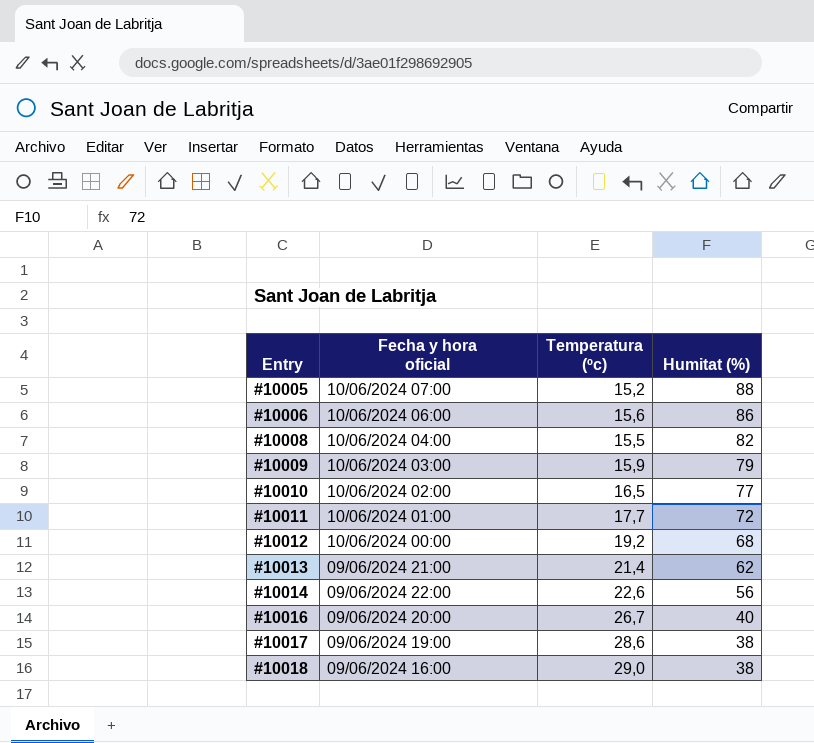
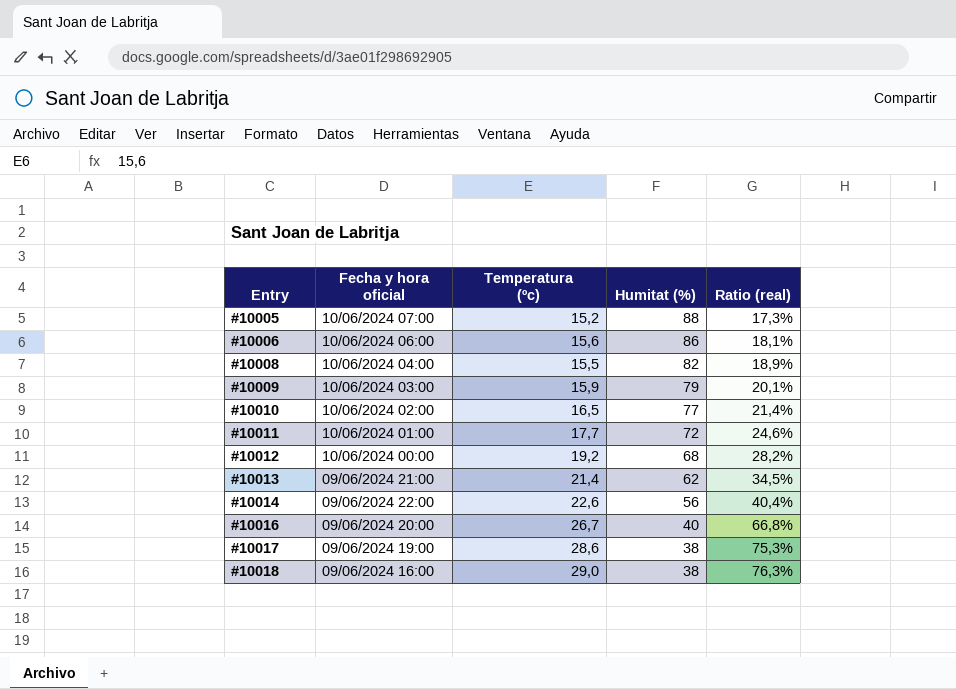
column Ratio (real) | formula: none -> [Temperatura (ºc)] / [Humitat (%)]

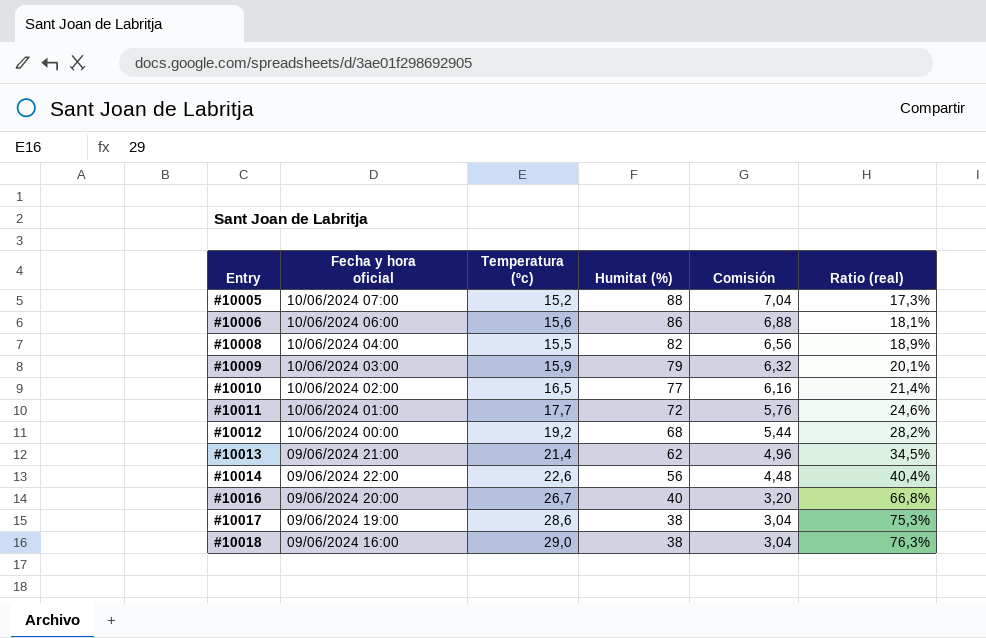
column Comisión | formula: none -> [Humitat (%)] * 0,08

